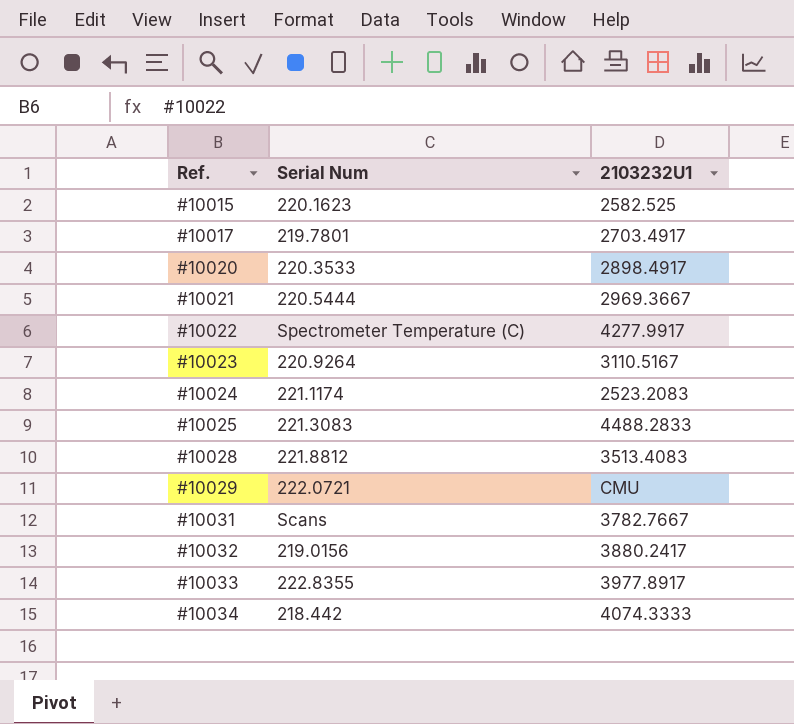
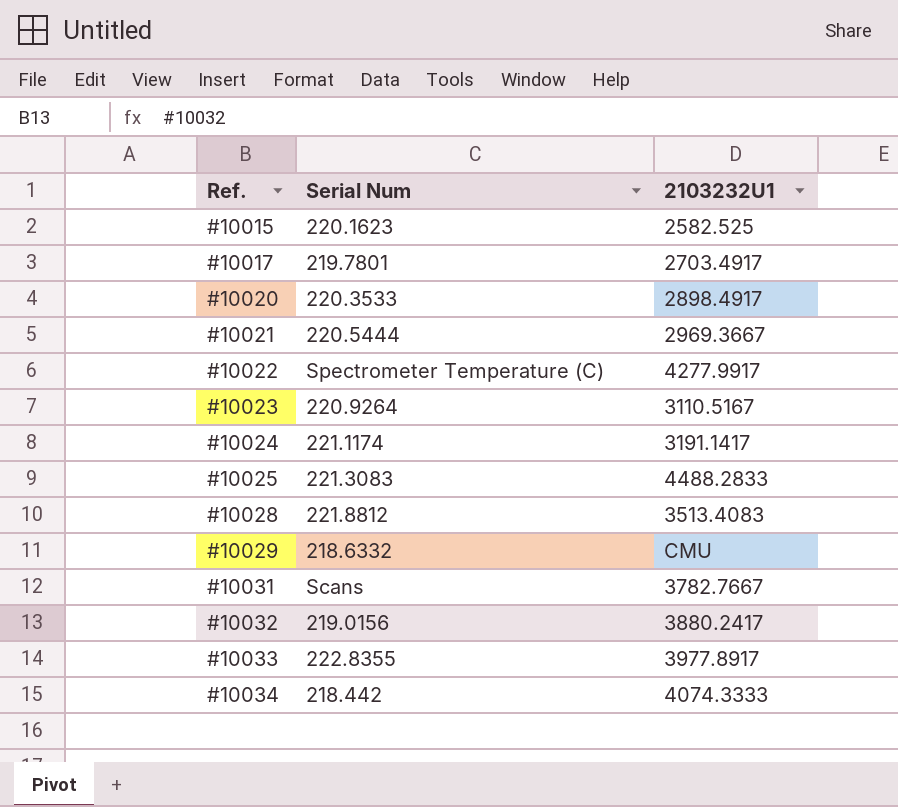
#10024 | 2103232U1: 2523.2083 -> 3191.1417
#10029 | Serial Num: 222.0721 -> 218.6332

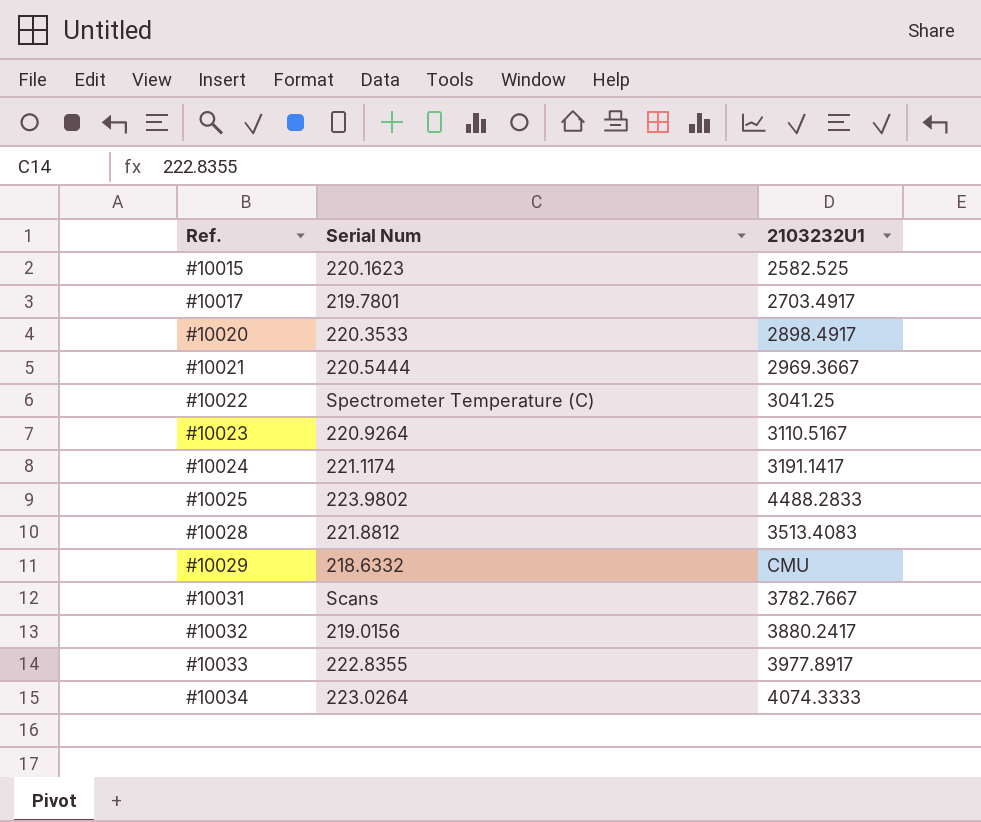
#10022 | 2103232U1: 4277.9917 -> 3041.25
#10025 | Serial Num: 221.3083 -> 223.9802
#10034 | Serial Num: 218.442 -> 223.0264

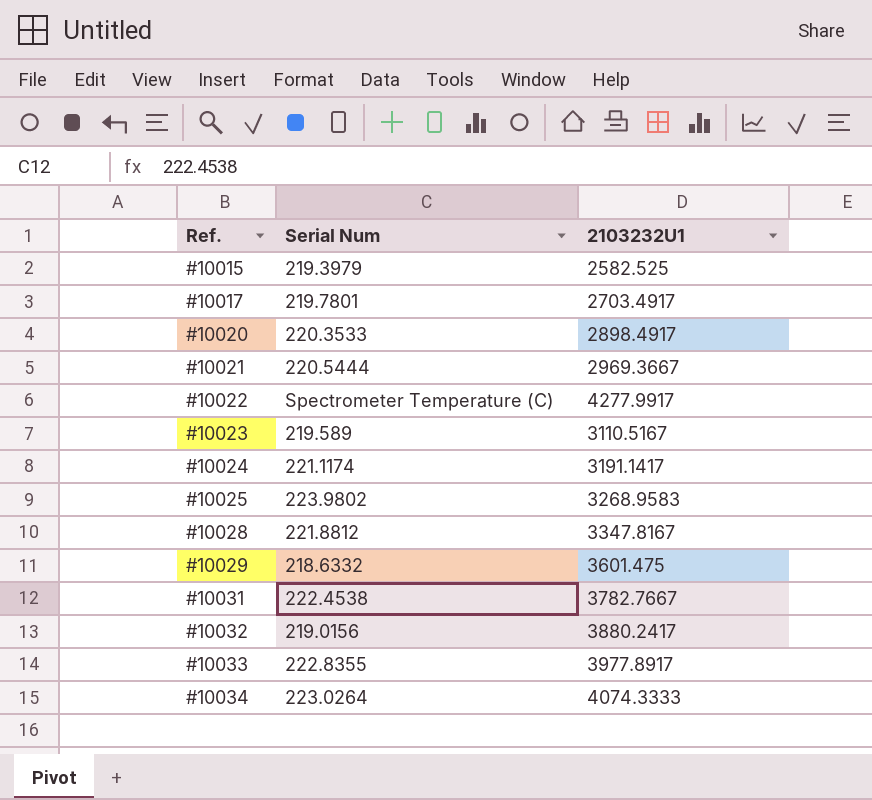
#10015 | Serial Num: 220.1623 -> 219.3979
#10022 | 2103232U1: 3041.25 -> 4277.9917
#10023 | Serial Num: 220.9264 -> 219.589
#10025 | 2103232U1: 4488.2833 -> 3268.9583
#10028 | 2103232U1: 3513.4083 -> 3347.8167
#10029 | 2103232U1: CMU -> 3601.475
#10031 | Serial Num: Scans -> 222.4538

